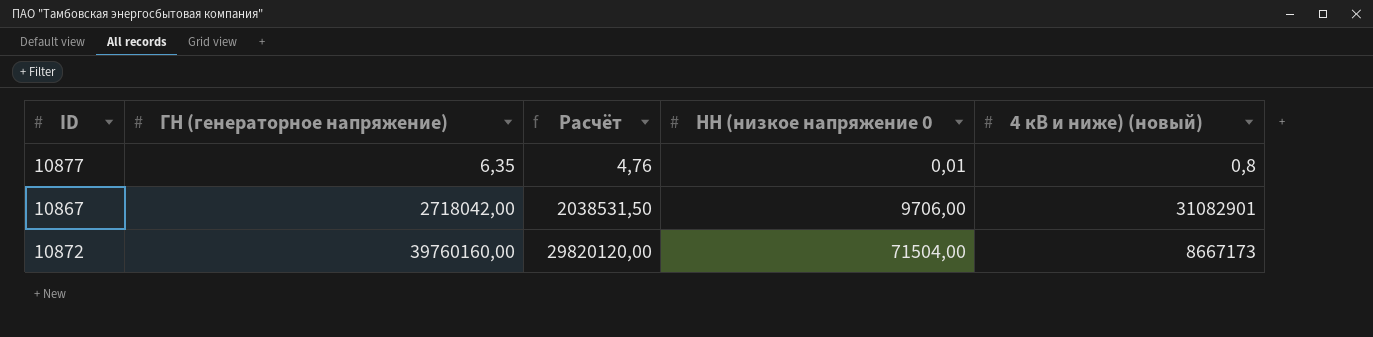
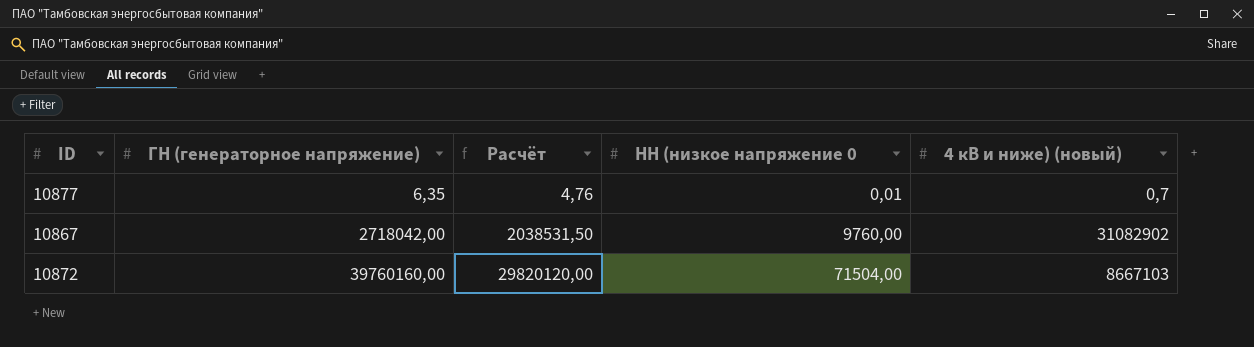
10877 | 4 кВ и ниже) (новый): 0,8 -> 0,7
10867 | НН (низкое напряжение 0: 9706,00 -> 9760,00
10867 | 4 кВ и ниже) (новый): 31082901 -> 31082902
10872 | 4 кВ и ниже) (новый): 8667173 -> 8667103

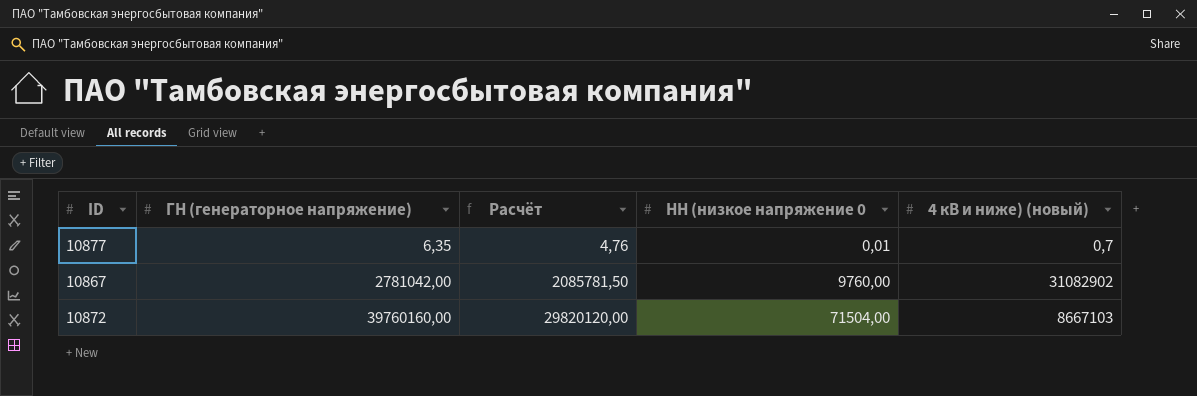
10867 | ГН (генераторное напряжение): 2718042,00 -> 2781042,00
10867 | Расчёт: 2038531,50 -> 2085781,50

